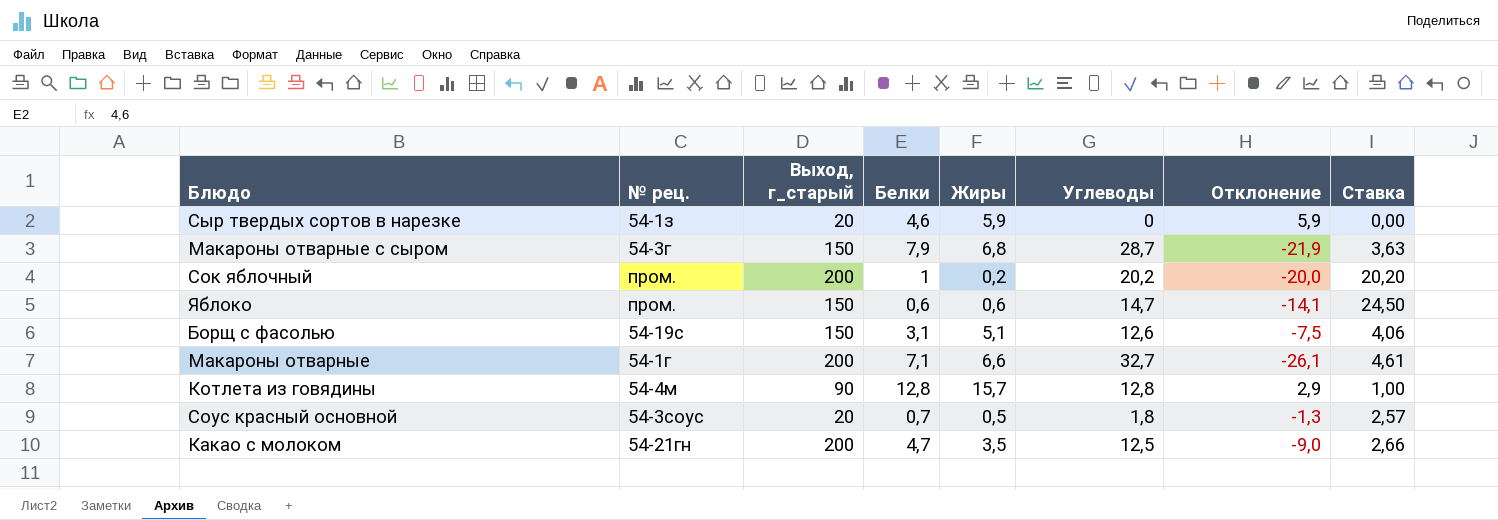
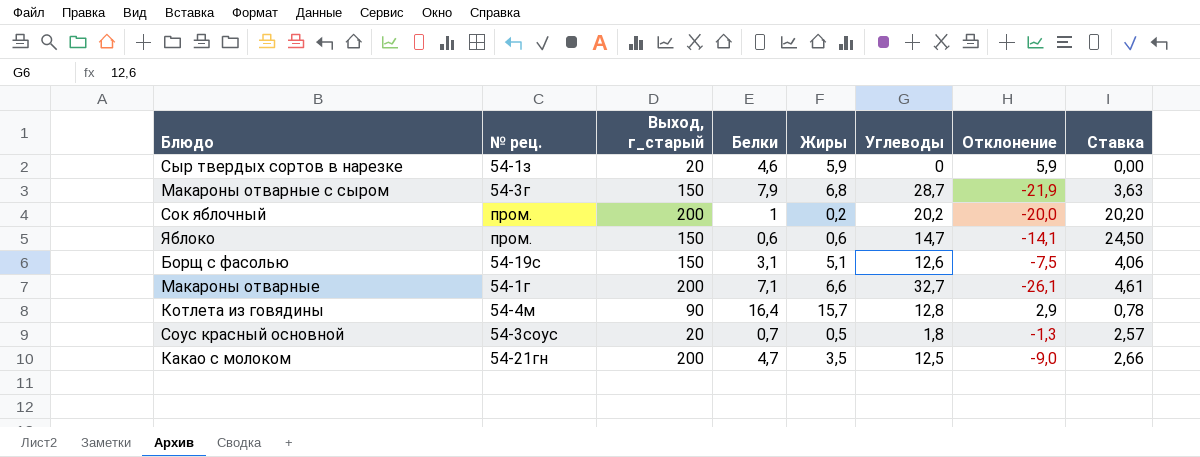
Котлета из говядины | Белки: 12,8 -> 16,4
Котлета из говядины | Ставка: 1,00 -> 0,78

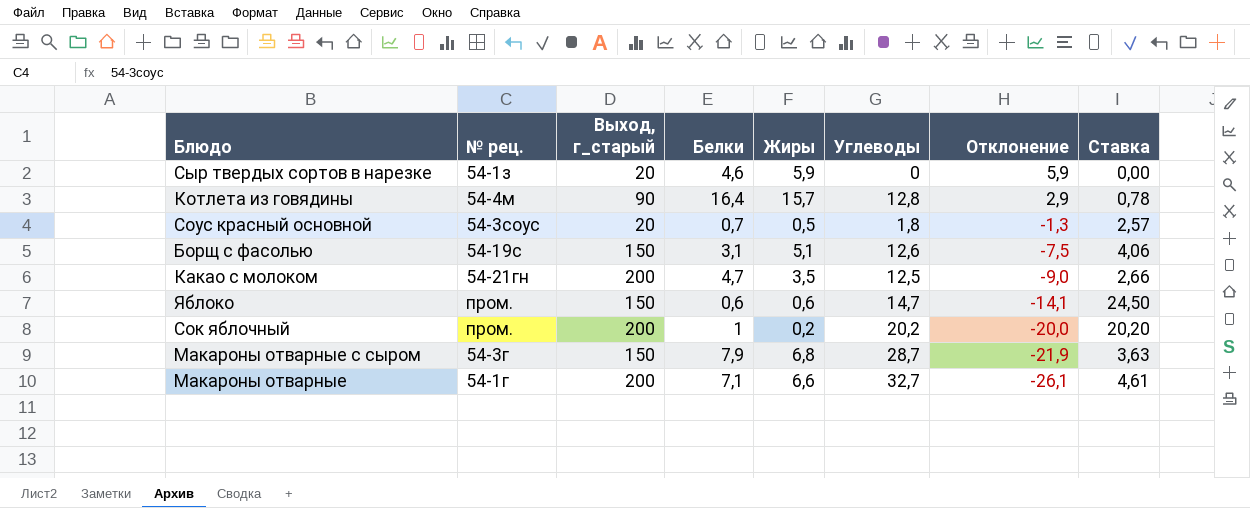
row order: none -> Отклонение descending

